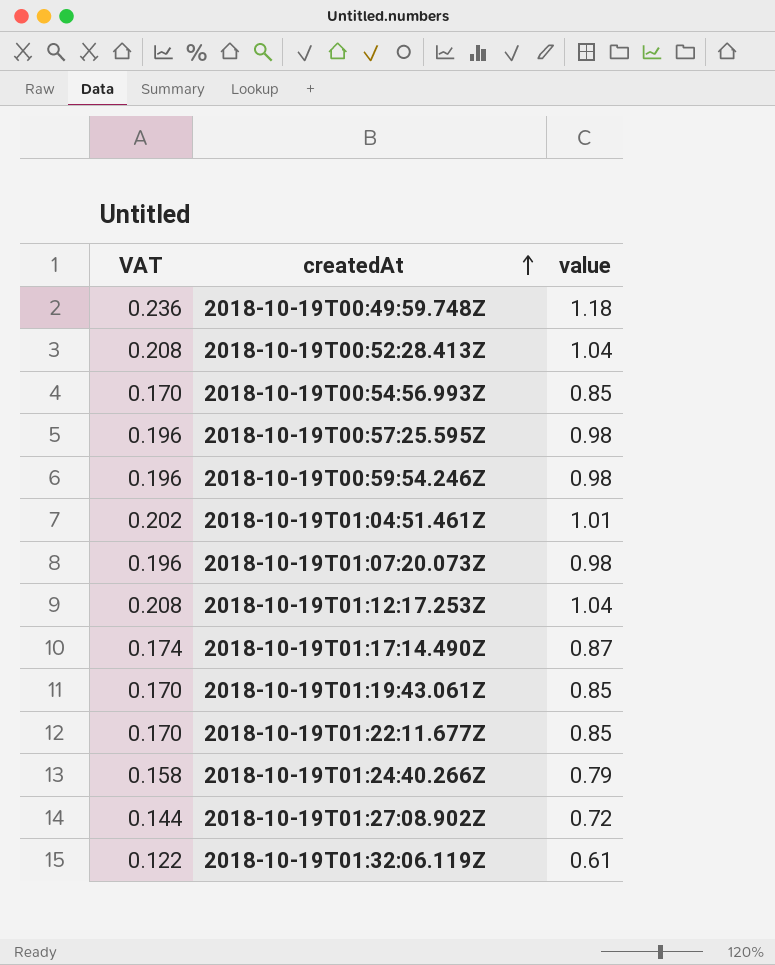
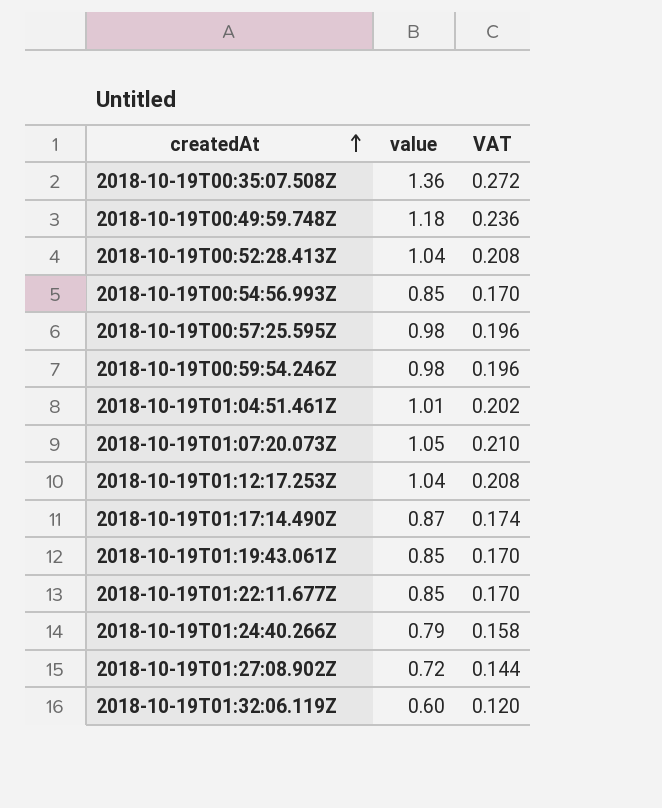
column VAT | position: 1 -> 3
row 2018-10-19T00:35:07.508Z: none -> 1.36 | 0.272
2018-10-19T01:07:20.073Z | value: 0.98 -> 1.05
2018-10-19T01:07:20.073Z | VAT: 0.196 -> 0.210
2018-10-19T01:32:06.119Z | value: 0.61 -> 0.60
2018-10-19T01:32:06.119Z | VAT: 0.122 -> 0.120

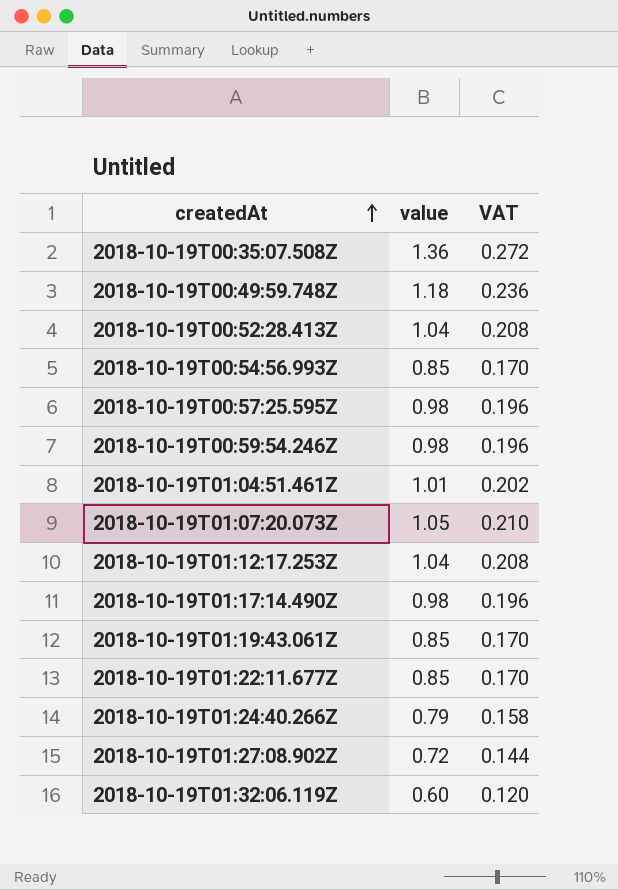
2018-10-19T01:17:14.490Z | value: 0.87 -> 0.98
2018-10-19T01:17:14.490Z | VAT: 0.174 -> 0.196

